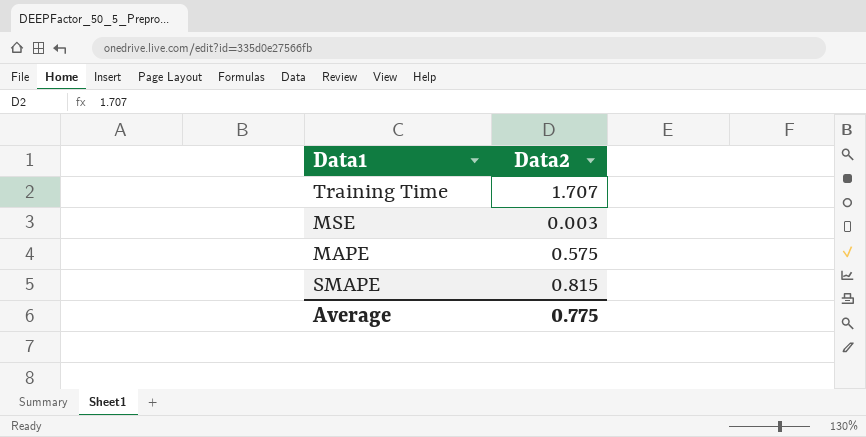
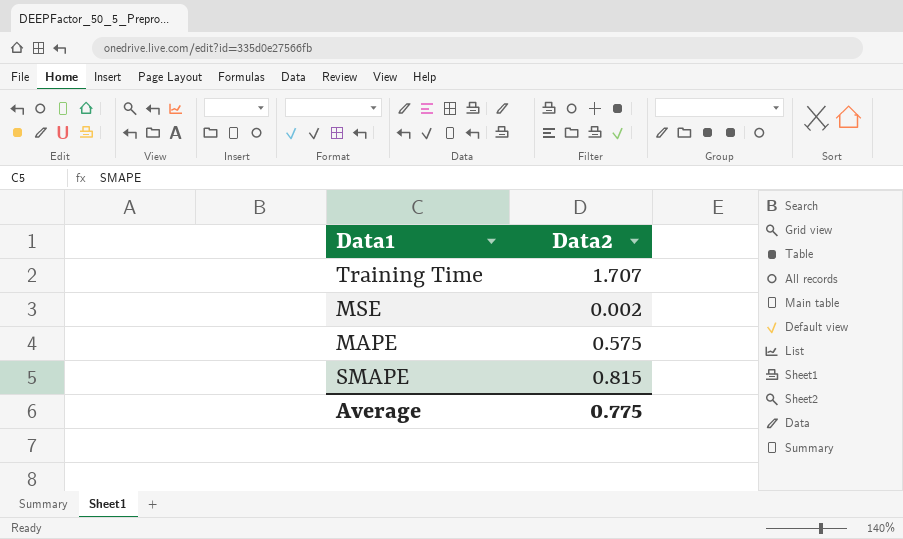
MSE | Data2: 0.003 -> 0.002

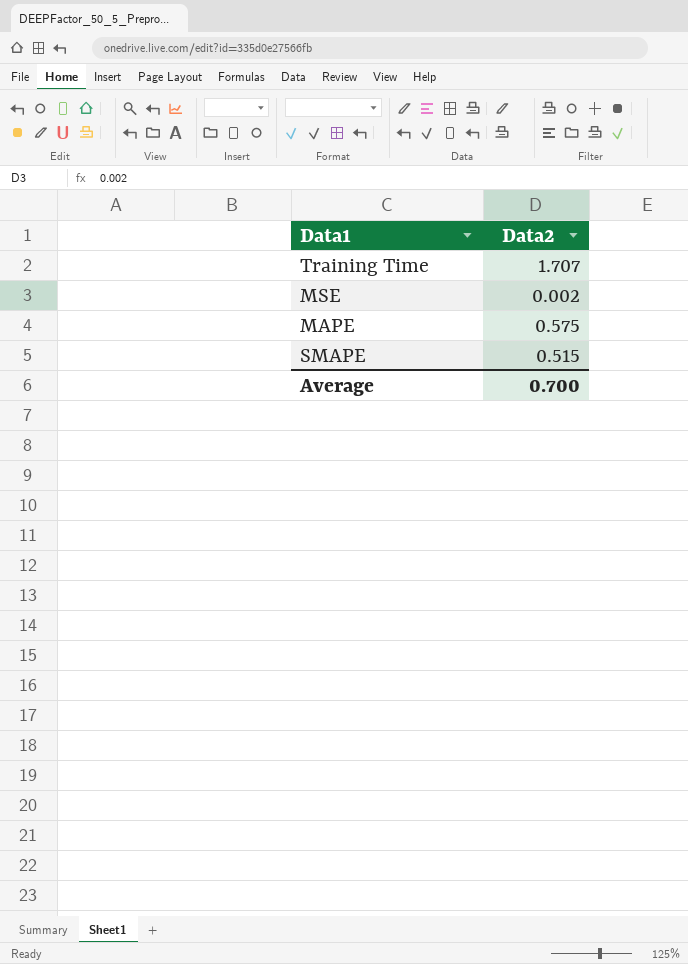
SMAPE | Data2: 0.815 -> 0.515
Average | Data2: 0.775 -> 0.700

